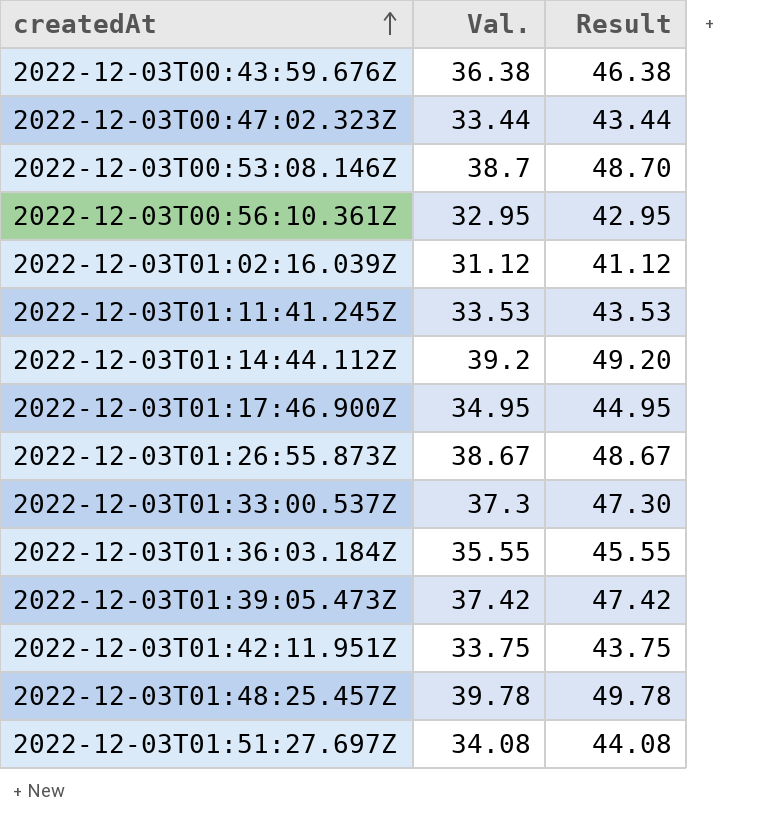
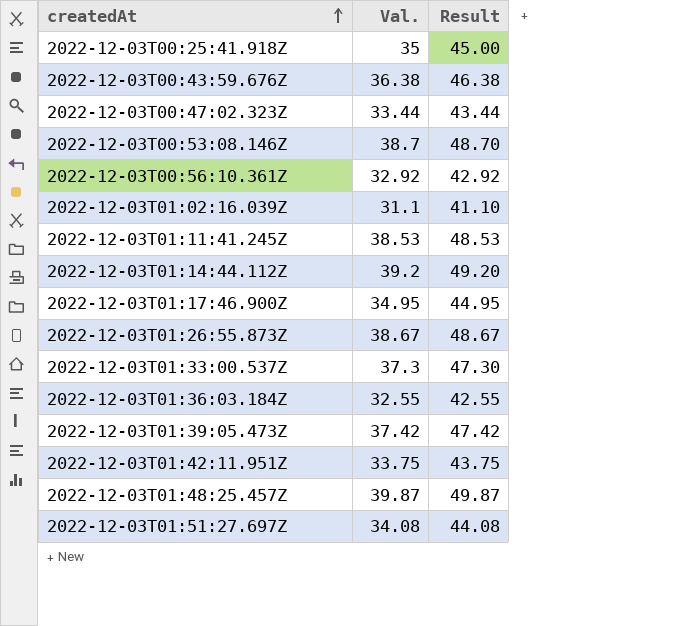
row 2022-12-03T00:25:41.918Z: none -> 35 | 45.00
2022-12-03T00:56:10.361Z | Val.: 32.95 -> 32.92
2022-12-03T00:56:10.361Z | Result: 42.95 -> 42.92
2022-12-03T01:02:16.039Z | Val.: 31.12 -> 31.1
2022-12-03T01:02:16.039Z | Result: 41.12 -> 41.10
2022-12-03T01:11:41.245Z | Val.: 33.53 -> 38.53
2022-12-03T01:11:41.245Z | Result: 43.53 -> 48.53
2022-12-03T01:36:03.184Z | Val.: 35.55 -> 32.55
2022-12-03T01:36:03.184Z | Result: 45.55 -> 42.55
2022-12-03T01:48:25.457Z | Val.: 39.78 -> 39.87
2022-12-03T01:48:25.457Z | Result: 49.78 -> 49.87

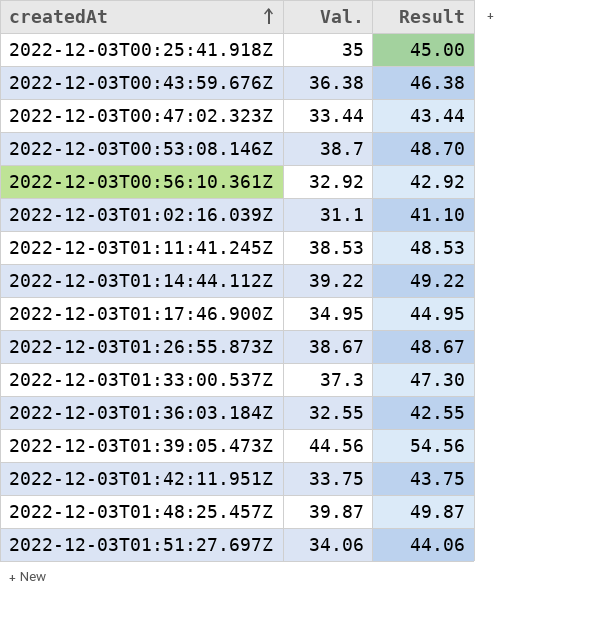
2022-12-03T01:14:44.112Z | Val.: 39.2 -> 39.22
2022-12-03T01:14:44.112Z | Result: 49.20 -> 49.22
2022-12-03T01:39:05.473Z | Val.: 37.42 -> 44.56
2022-12-03T01:39:05.473Z | Result: 47.42 -> 54.56
2022-12-03T01:51:27.697Z | Val.: 34.08 -> 34.06
2022-12-03T01:51:27.697Z | Result: 44.08 -> 44.06

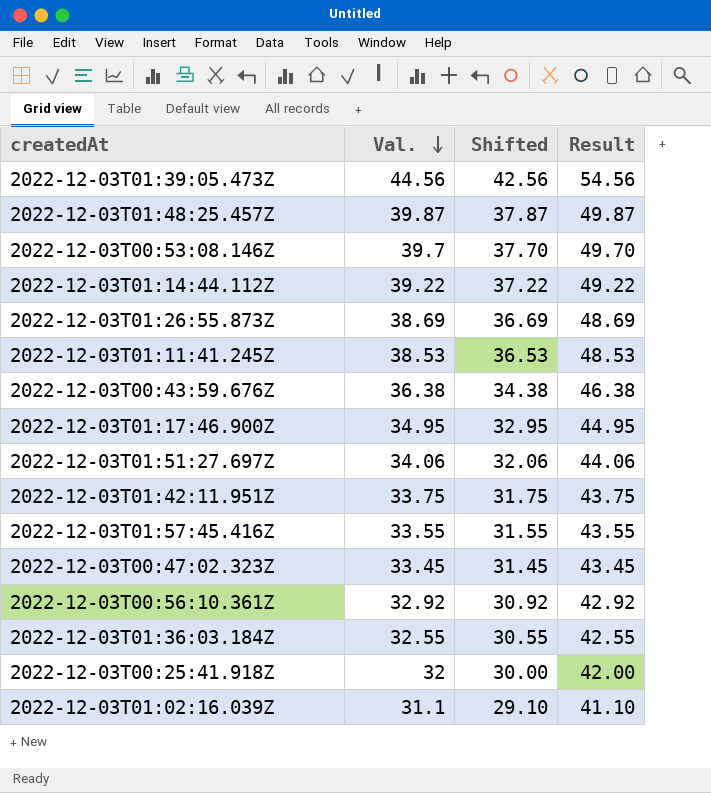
row order: createdAt ascending -> Val. descending
column Shifted | formula: none -> [Val.] - 2
row 2022-12-03T01:33:00.537Z: 37.3 | 47.30 -> none
2022-12-03T00:53:08.146Z | Val.: 38.7 -> 39.7
2022-12-03T00:53:08.146Z | Result: 48.70 -> 49.70
2022-12-03T01:26:55.873Z | Val.: 38.67 -> 38.69
2022-12-03T01:26:55.873Z | Result: 48.67 -> 48.69
row 2022-12-03T01:57:45.416Z: none -> 33.55 | 31.55 | 43.55
2022-12-03T00:47:02.323Z | Val.: 33.44 -> 33.45
2022-12-03T00:47:02.323Z | Result: 43.44 -> 43.45
2022-12-03T00:25:41.918Z | Val.: 35 -> 32
2022-12-03T00:25:41.918Z | Result: 45.00 -> 42.00

